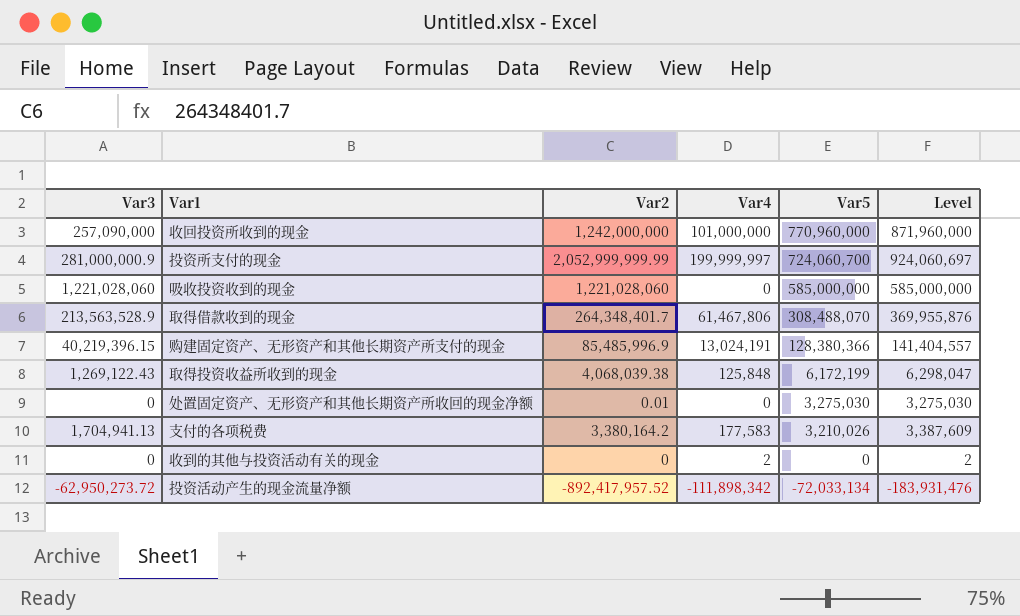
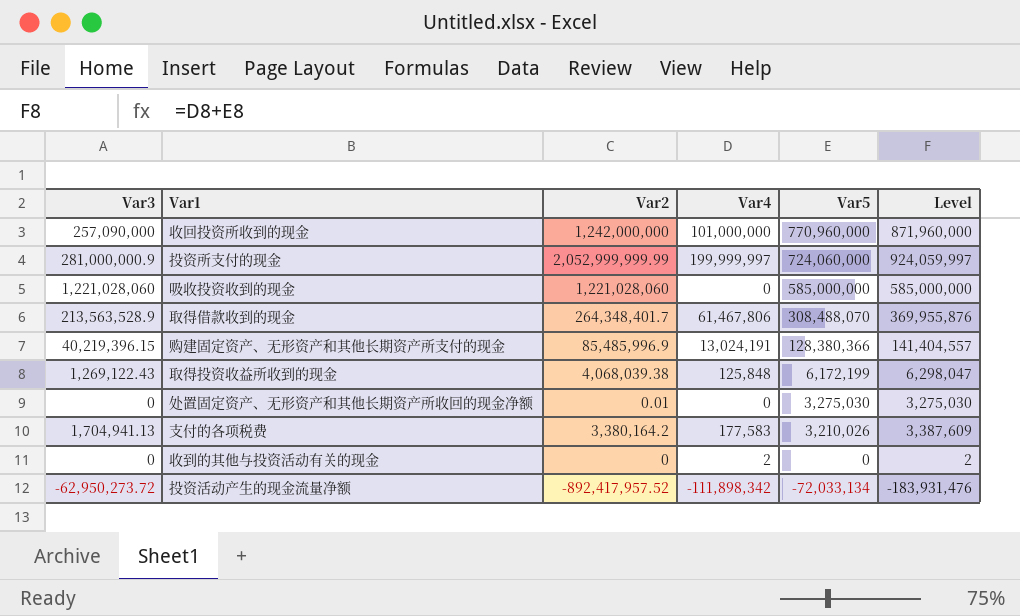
投资所支付的现金 | Var5: 724,060,700 -> 724,060,000
投资所支付的现金 | Level: 924,060,697 -> 924,059,997

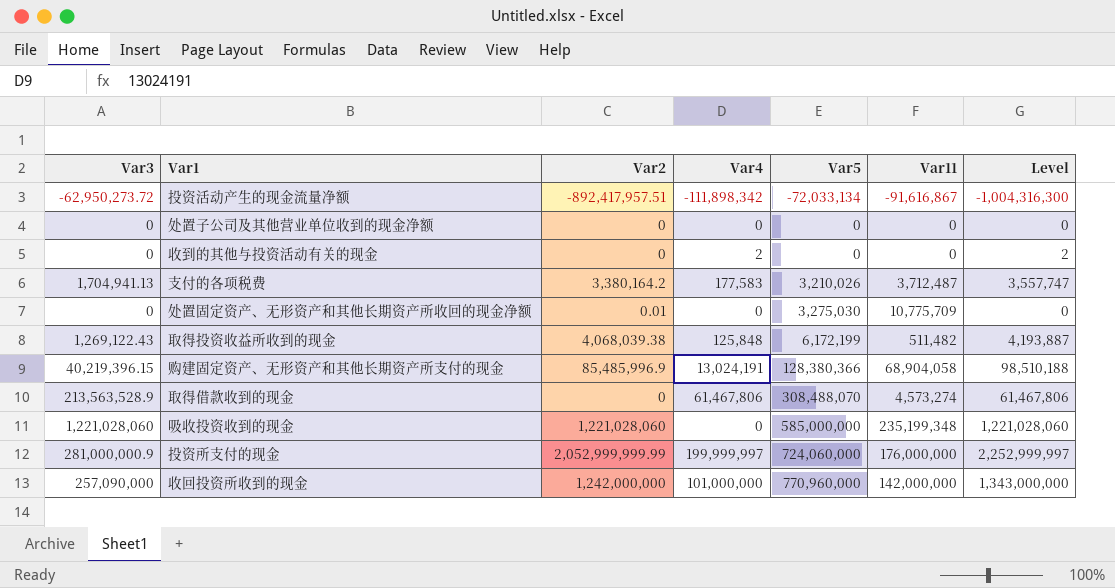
row order: Var5 descending -> Var5 ascending
column Var11 | position: none -> 6
column Level | formula: [Var4] + [Var5] -> [Var2] + [Var4]
投资活动产生的现金流量净额 | Var2: -892,417,957.52 -> -892,417,957.51
row 处置子公司及其他营业单位收到的现金净额: none -> 0 | 0 | 0 | 0 | 0 | 0
取得借款收到的现金 | Var2: 264,348,401.7 -> 0

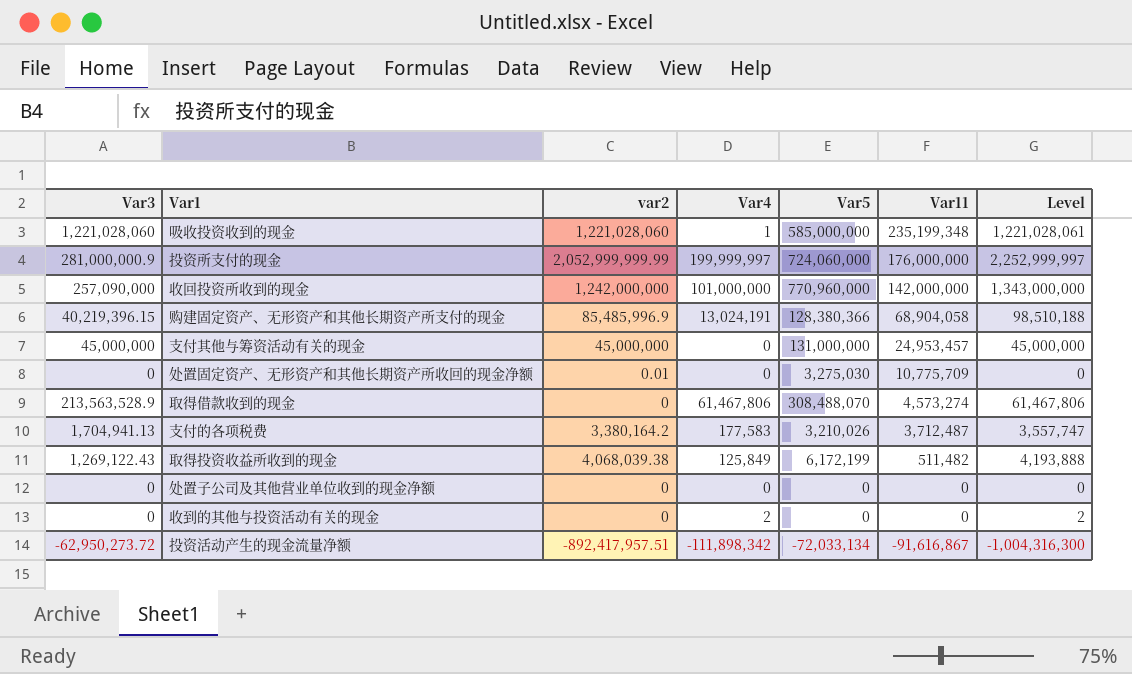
row order: Var5 ascending -> Var11 descending
column name: Var2 -> var2
吸收投资收到的现金 | Var4: 0 -> 1
吸收投资收到的现金 | Level: 1,221,028,060 -> 1,221,028,061
row 支付其他与筹资活动有关的现金: none -> 45,000,000 | 45,000,000 | 0 | 131,000,000 | 24,953,457 | 45,000,000
取得投资收益所收到的现金 | Var4: 125,848 -> 125,849
取得投资收益所收到的现金 | Level: 4,193,887 -> 4,193,888

